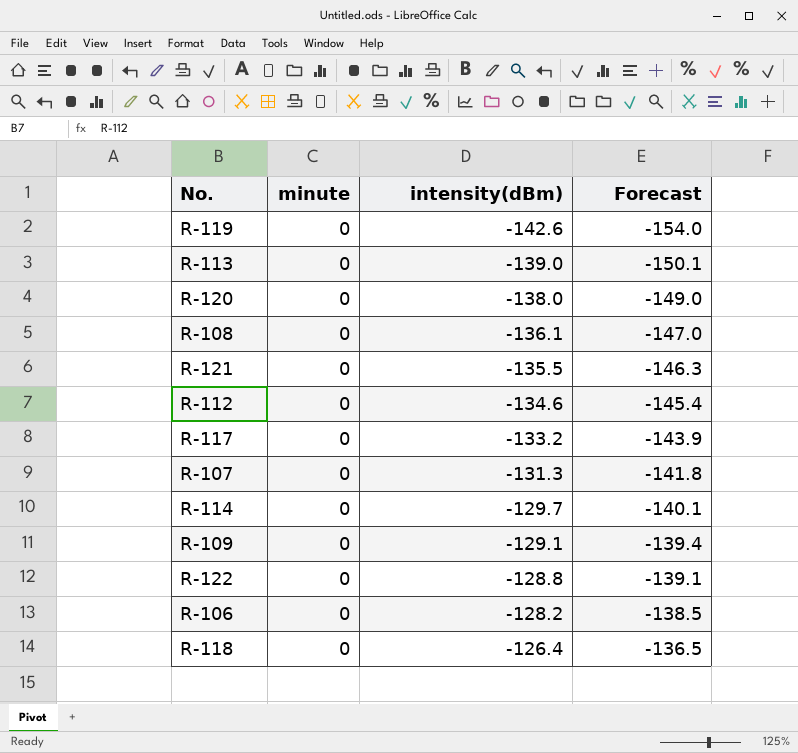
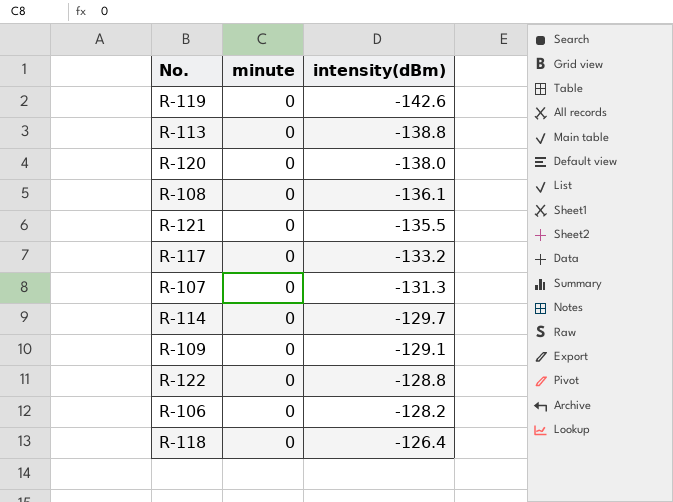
column Forecast | formula: [intensity(dBm)] * 1.08 -> none
row R-112: 0 | -134.6 | -145.4 -> none
R-113 | intensity(dBm): -139.0 -> -138.8

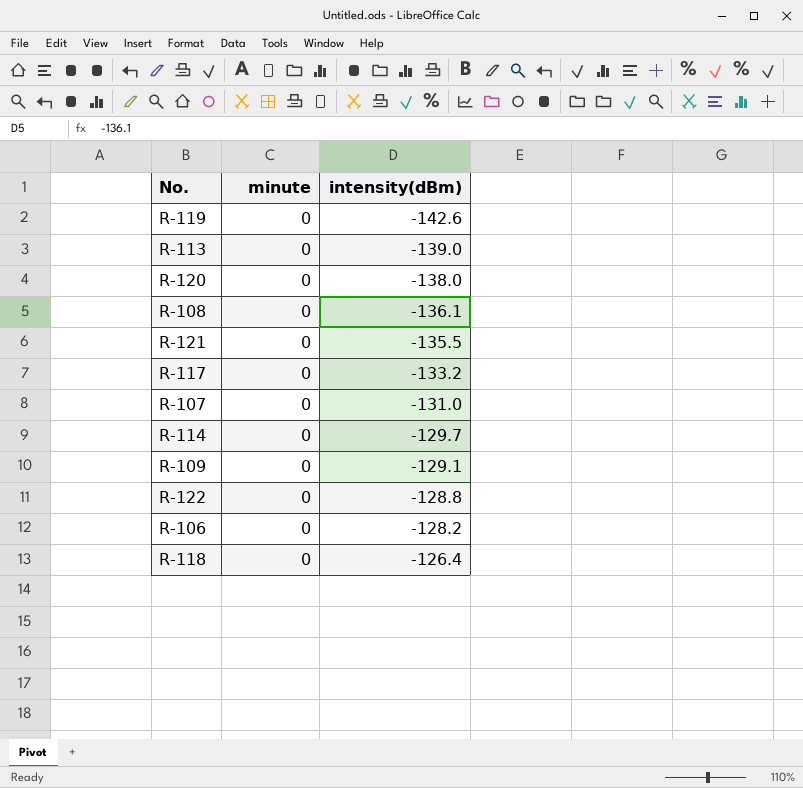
R-113 | intensity(dBm): -138.8 -> -139.0
R-107 | intensity(dBm): -131.3 -> -131.0

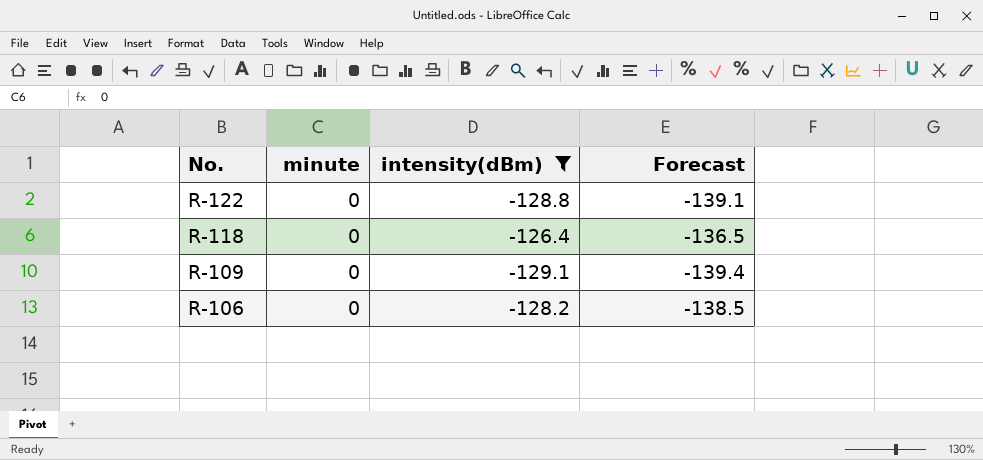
filter: none -> intensity(dBm) >= -129.1
row order: intensity(dBm) ascending -> No. descending
column Forecast | formula: none -> [intensity(dBm)] * 1.08

